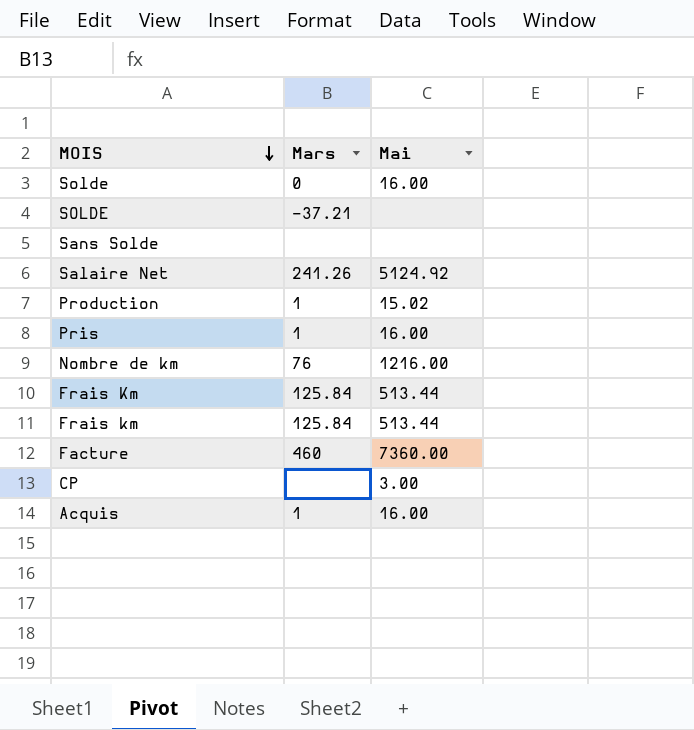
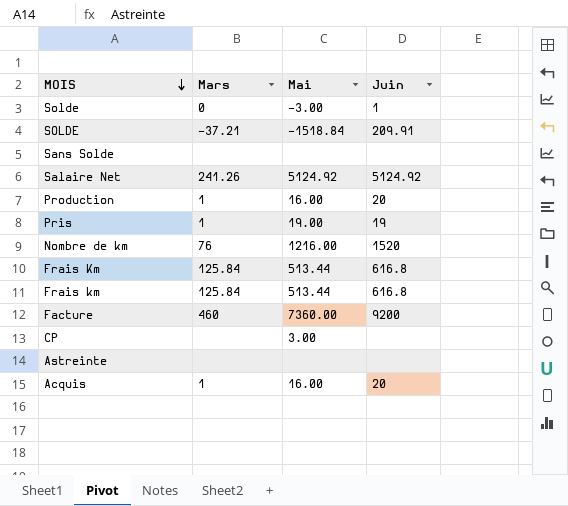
column Juin | position: none -> 4
Solde | Mai: 16.00 -> -3.00
SOLDE | Mai: none -> -1518.84
Production | Mai: 15.02 -> 16.00
Pris | Mai: 16.00 -> 19.00
row Astreinte: none -> none | none | none

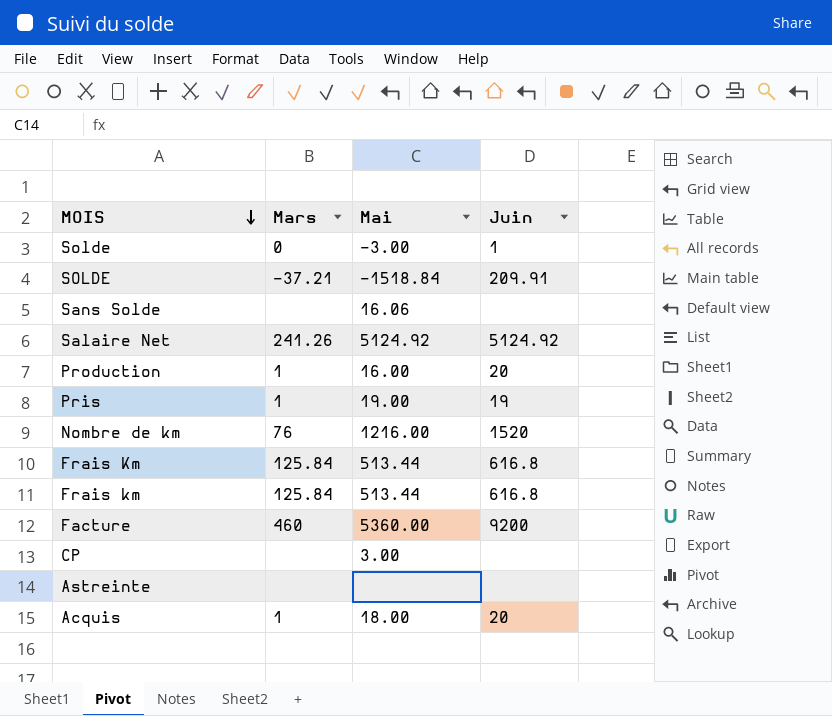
Sans Solde | Mai: none -> 16.06
Facture | Mai: 7360.00 -> 5360.00
Acquis | Mai: 16.00 -> 18.00

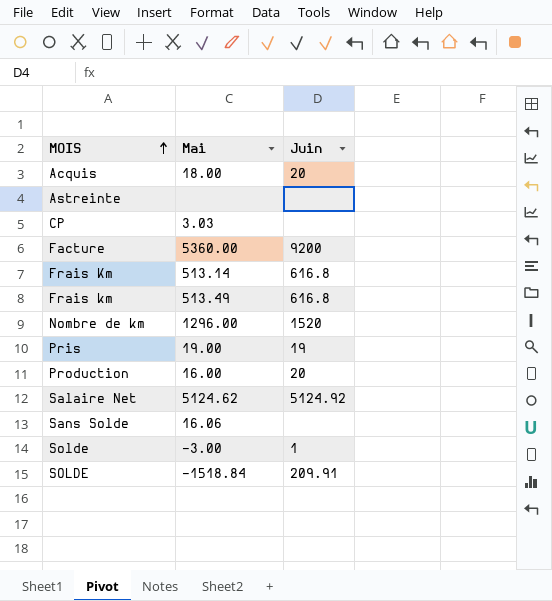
row order: MOIS descending -> MOIS ascending
column Mars | position: 2 -> none
CP | Mai: 3.00 -> 3.03
Frais Km | Mai: 513.44 -> 513.14
Frais km | Mai: 513.44 -> 513.49
Nombre de km | Mai: 1216.00 -> 1296.00
Salaire Net | Mai: 5124.92 -> 5124.62

